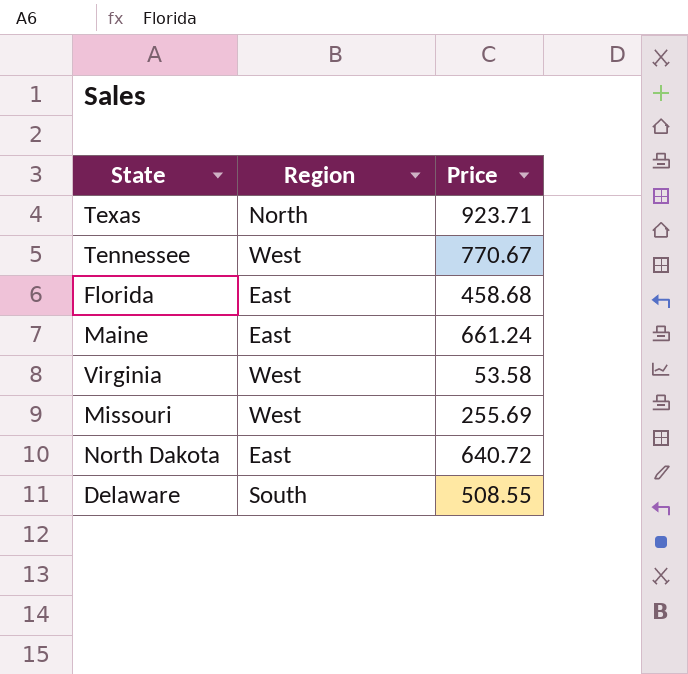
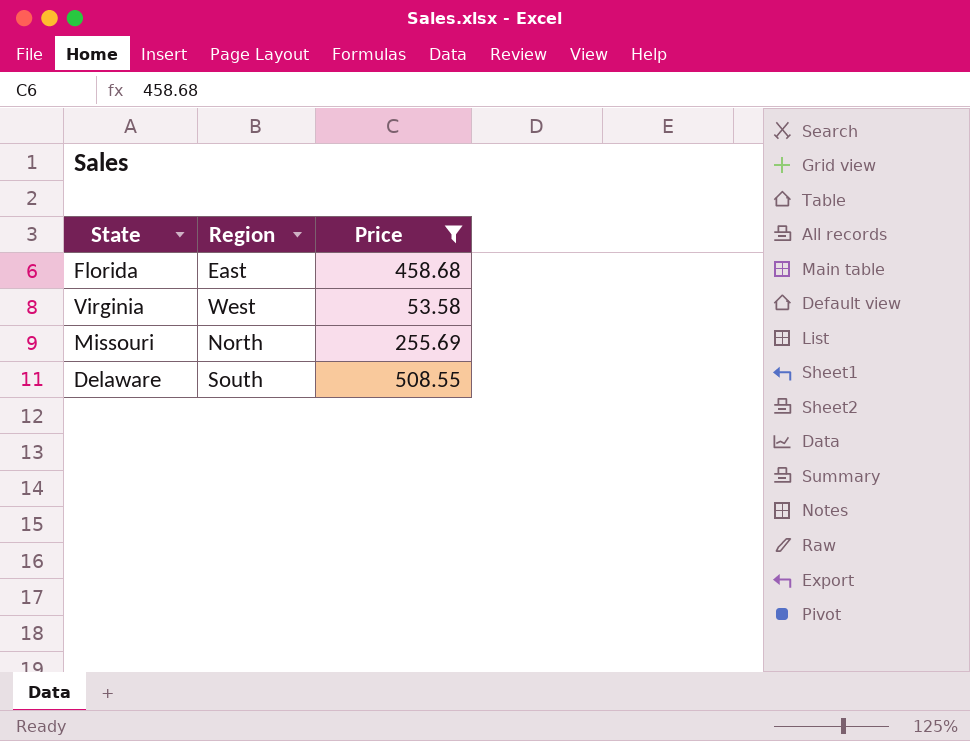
filter: none -> Price <= 508.55
Missouri | Region: West -> North

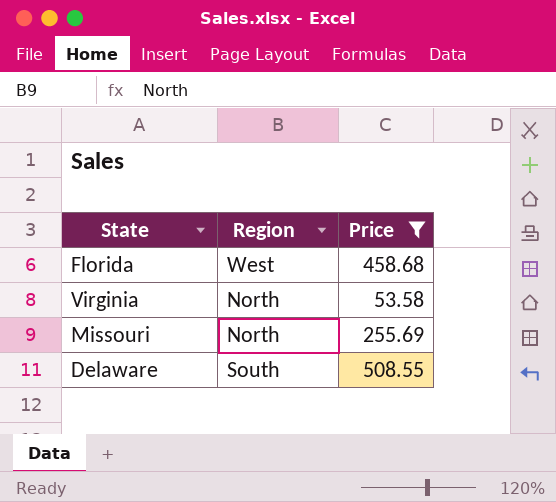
Florida | Region: East -> West
Virginia | Region: West -> North

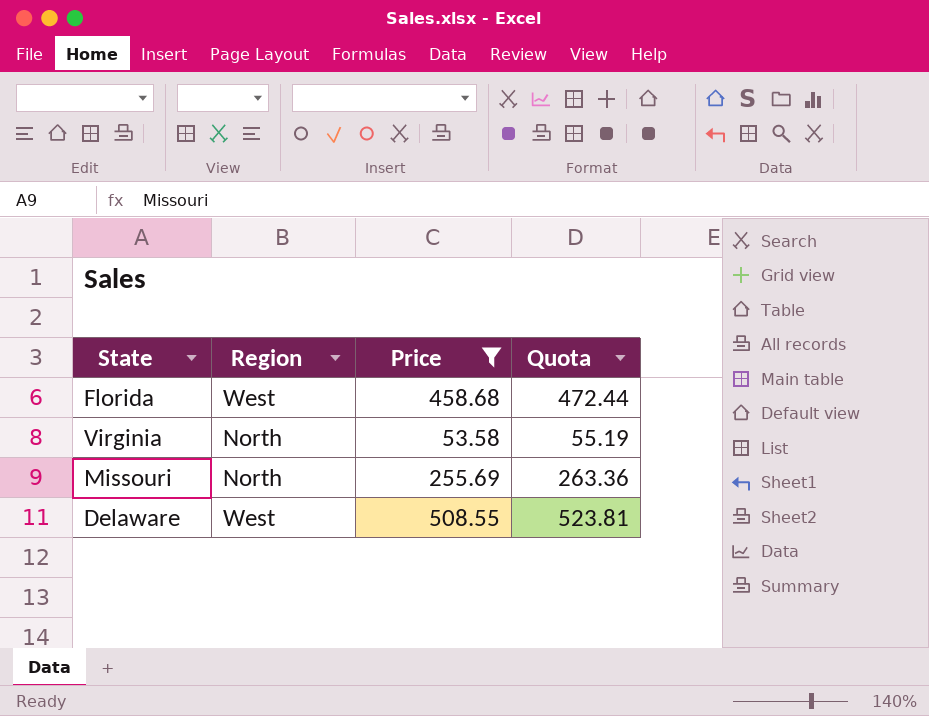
column Quota | formula: none -> [Price] * 1.03
Delaware | Region: South -> West

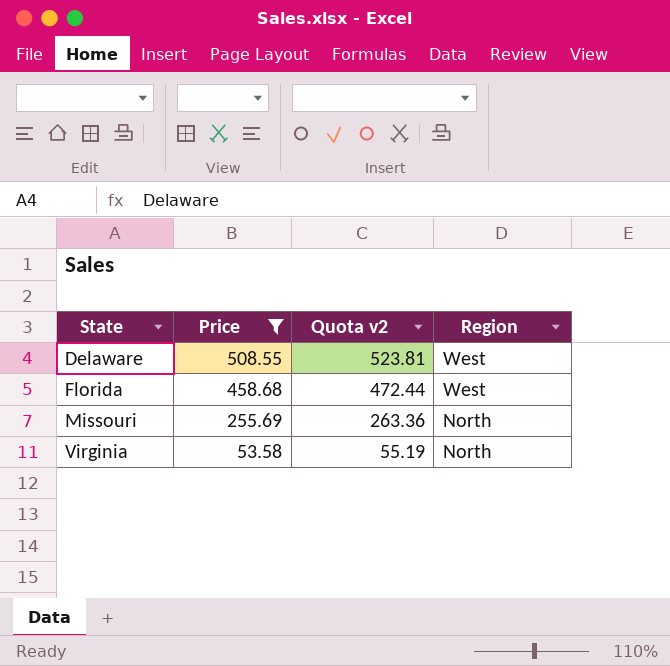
row order: none -> State ascending
column name: Quota -> Quota v2
column Region | position: 2 -> 4

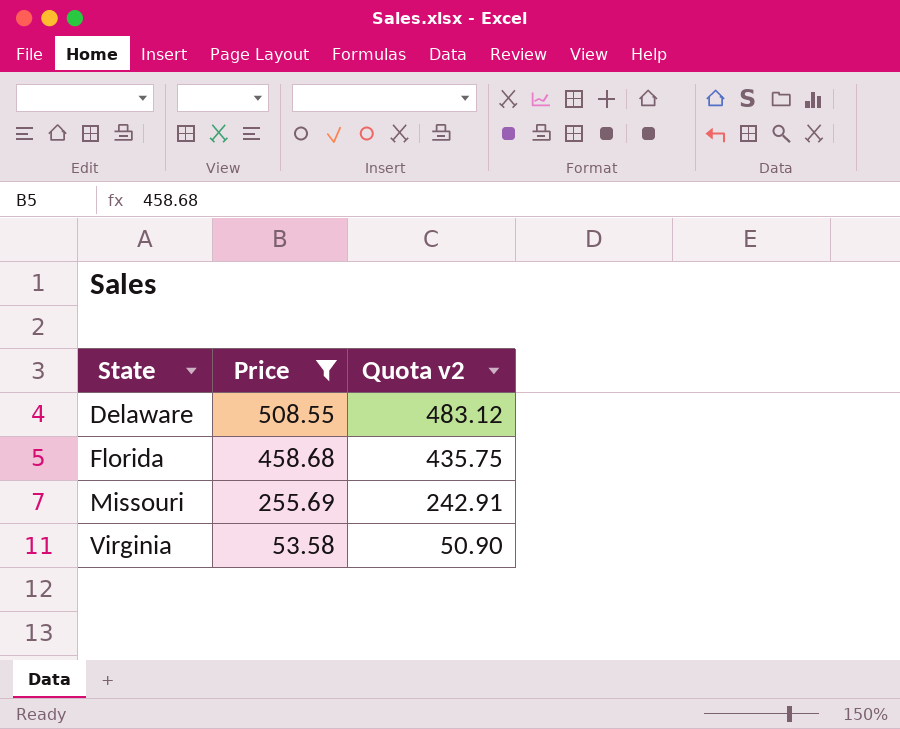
column Region | position: 4 -> none
column Quota v2 | formula: [Price] * 1.03 -> [Price] * 0.95

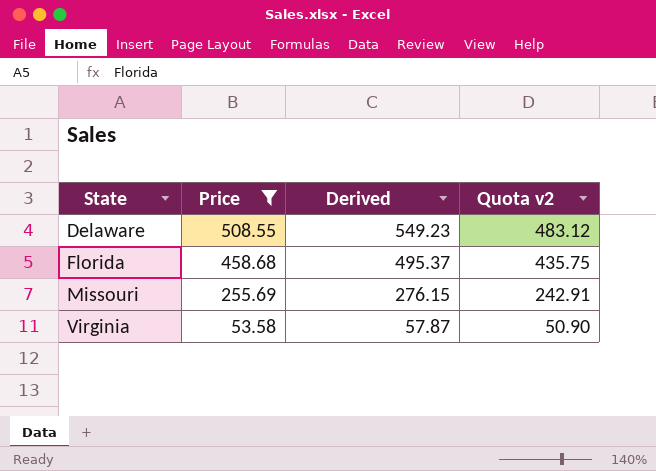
column Derived | formula: none -> [Price] * 1.08

